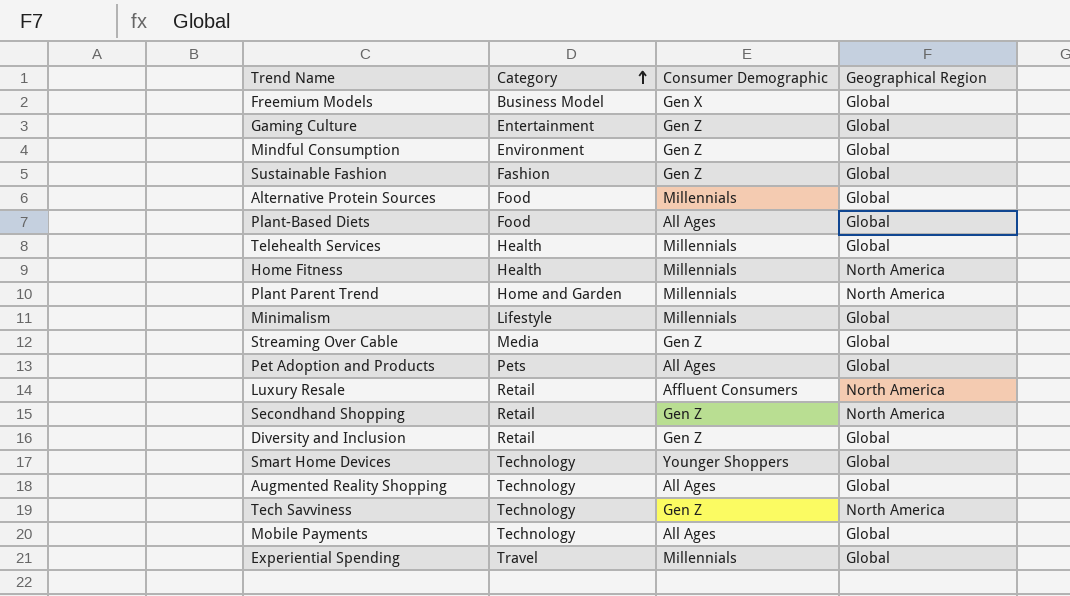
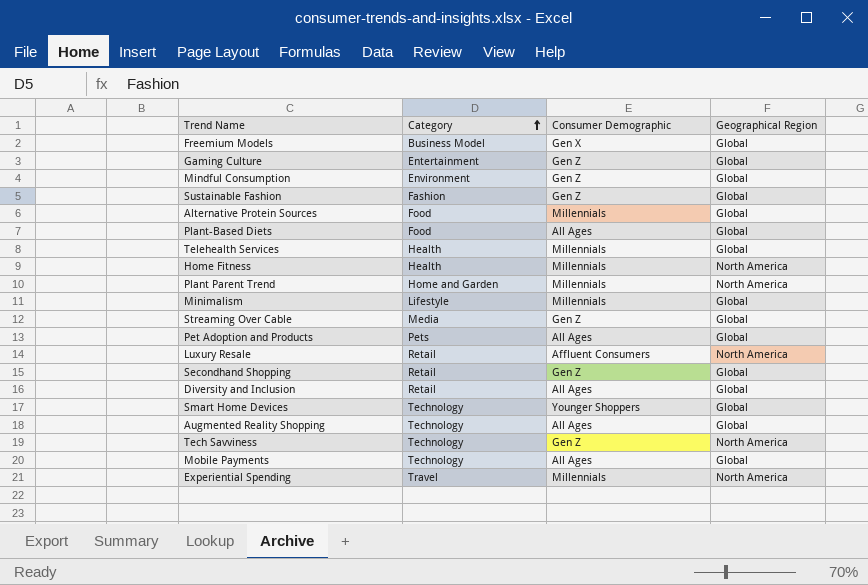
Secondhand Shopping | Geographical Region: North America -> Global
Diversity and Inclusion | Consumer Demographic: Gen Z -> All Ages
Experiential Spending | Geographical Region: Global -> North America

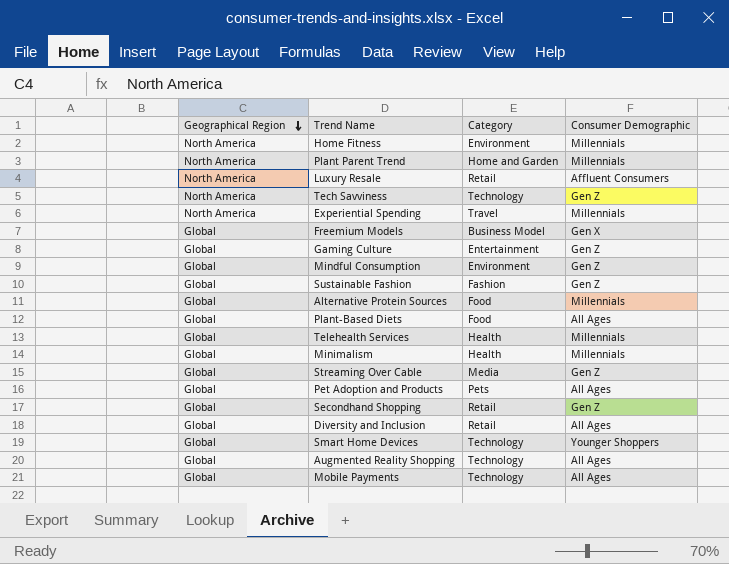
row order: Category ascending -> Geographical Region descending
column Geographical Region | position: 4 -> 1
Home Fitness | Category: Health -> Environment
Minimalism | Category: Lifestyle -> Health

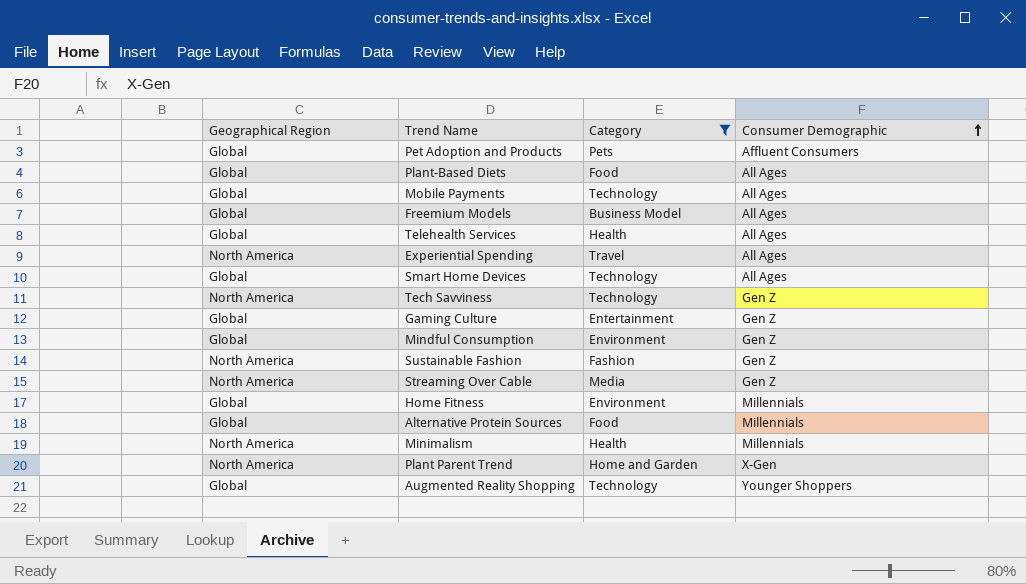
filter: none -> Category != Retail
row order: Geographical Region descending -> Consumer Demographic ascending
Pet Adoption and Products | Consumer Demographic: All Ages -> Affluent Consumers
Freemium Models | Consumer Demographic: Gen X -> All Ages
Telehealth Services | Consumer Demographic: Millennials -> All Ages
Experiential Spending | Consumer Demographic: Millennials -> All Ages
Smart Home Devices | Consumer Demographic: Younger Shoppers -> All Ages
Sustainable Fashion | Geographical Region: Global -> North America
Streaming Over Cable | Geographical Region: Global -> North America
Home Fitness | Geographical Region: North America -> Global
Minimalism | Geographical Region: Global -> North America
Plant Parent Trend | Consumer Demographic: Millennials -> X-Gen
Augmented Reality Shopping | Consumer Demographic: All Ages -> Younger Shoppers

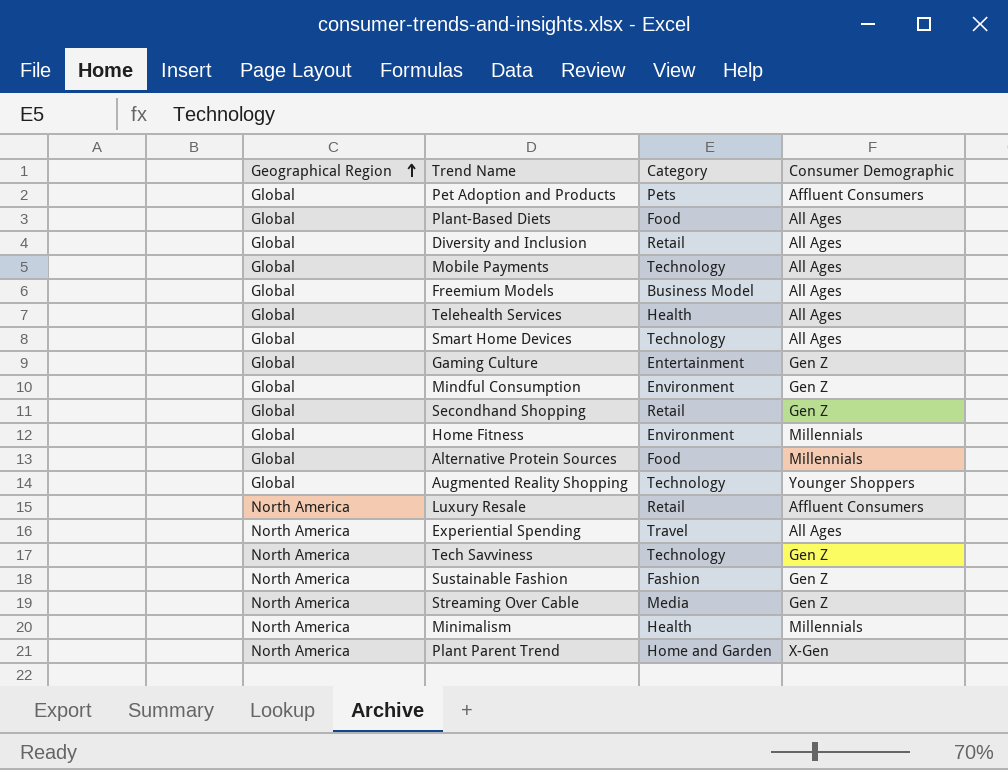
filter: Category != Retail -> none
row order: Consumer Demographic ascending -> Geographical Region ascending

